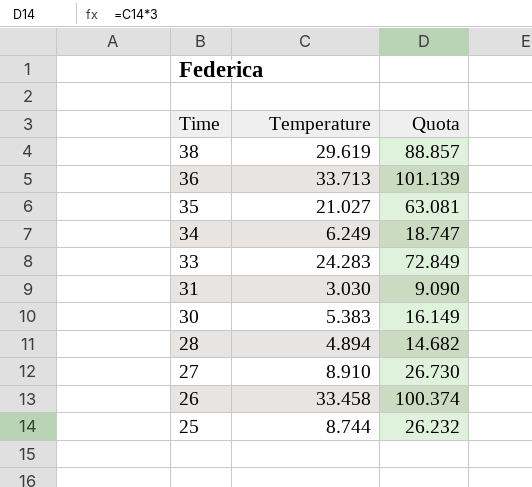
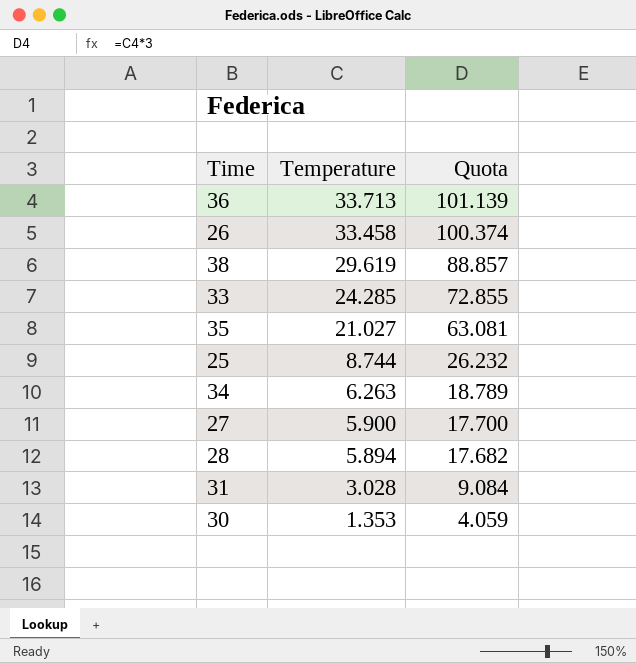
row order: Time descending -> Temperature descending
33 | Temperature: 24.283 -> 24.285
33 | Quota: 72.849 -> 72.855
34 | Temperature: 6.249 -> 6.263
34 | Quota: 18.747 -> 18.789
27 | Temperature: 8.910 -> 5.900
27 | Quota: 26.730 -> 17.700
28 | Temperature: 4.894 -> 5.894
28 | Quota: 14.682 -> 17.682
31 | Temperature: 3.030 -> 3.028
31 | Quota: 9.090 -> 9.084
30 | Temperature: 5.383 -> 1.353
30 | Quota: 16.149 -> 4.059

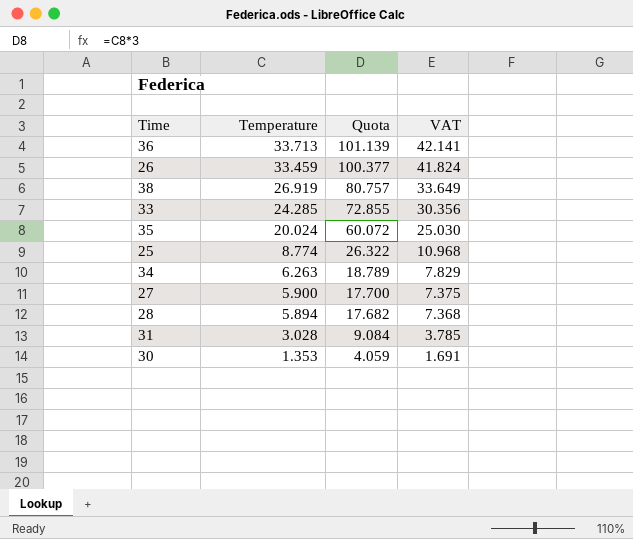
column VAT | formula: none -> [Temperature] * 1.25
26 | Temperature: 33.458 -> 33.459
26 | Quota: 100.374 -> 100.377
38 | Temperature: 29.619 -> 26.919
38 | Quota: 88.857 -> 80.757
35 | Temperature: 21.027 -> 20.024
35 | Quota: 63.081 -> 60.072
25 | Temperature: 8.744 -> 8.774
25 | Quota: 26.232 -> 26.322

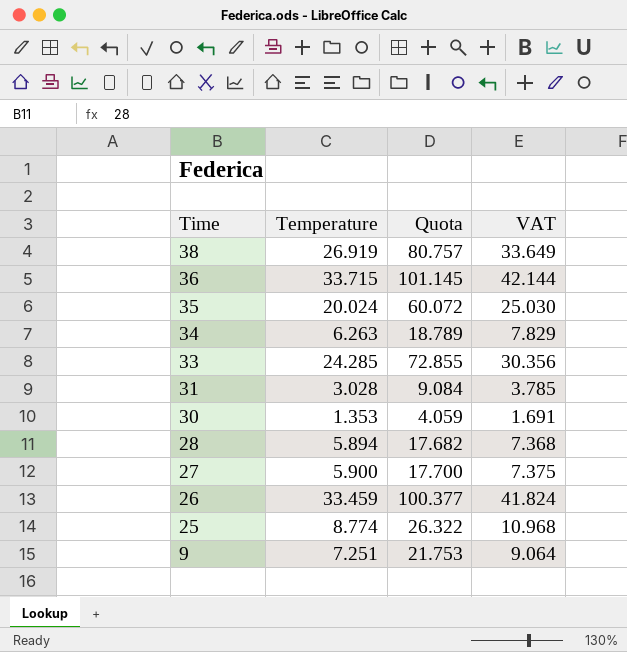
row order: Temperature descending -> Time descending
36 | Temperature: 33.713 -> 33.715
36 | Quota: 101.139 -> 101.145
36 | VAT: 42.141 -> 42.144
row 9: none -> 7.251 | 21.753 | 9.064

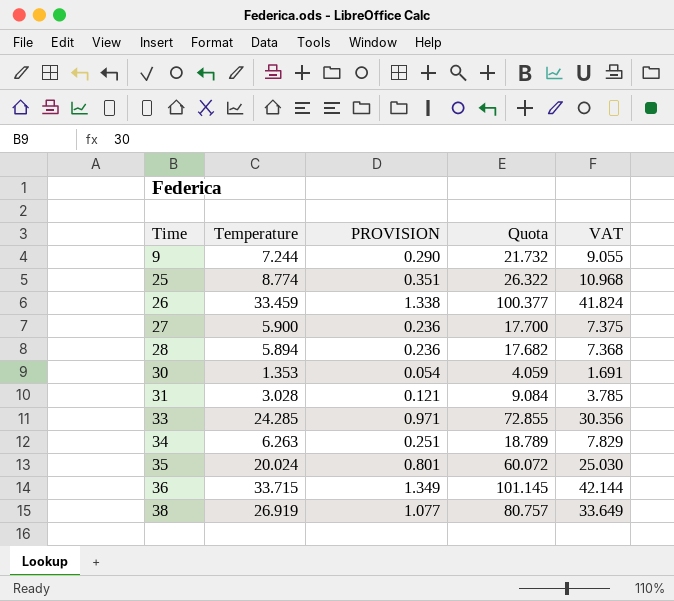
row order: Time descending -> Time ascending
column PROVISION | formula: none -> [Temperature] * 0.04
9 | Temperature: 7.251 -> 7.244
9 | Quota: 21.753 -> 21.732
9 | VAT: 9.064 -> 9.055

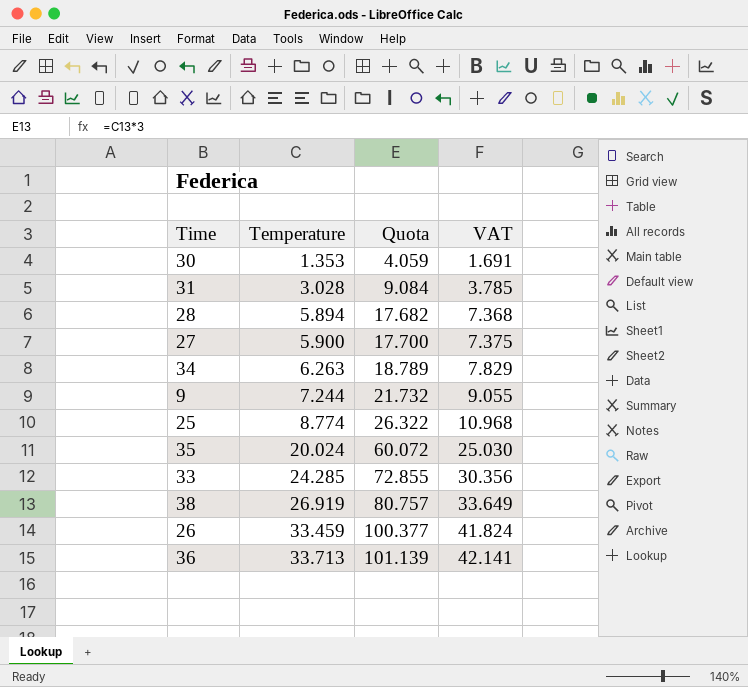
row order: Time ascending -> Temperature ascending
column PROVISION | formula: [Temperature] * 0.04 -> none
36 | Temperature: 33.715 -> 33.713
36 | Quota: 101.145 -> 101.139
36 | VAT: 42.144 -> 42.141

